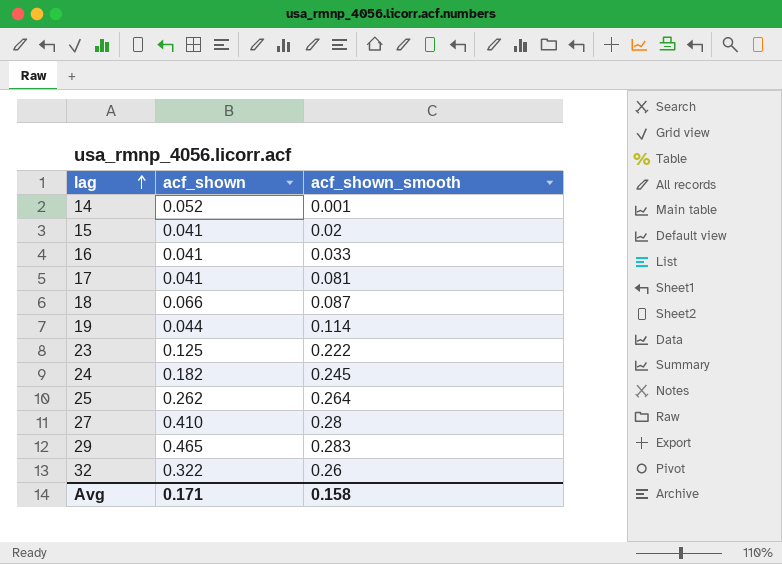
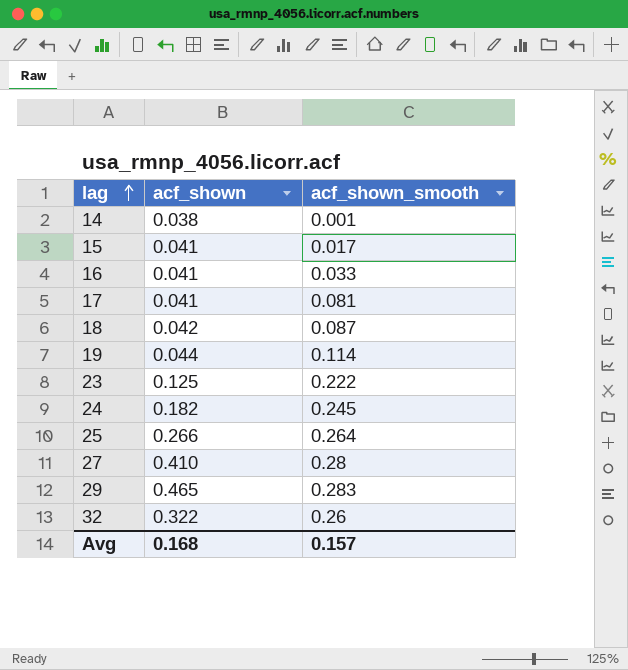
14 | acf_shown: 0.052 -> 0.038
15 | acf_shown_smooth: 0.02 -> 0.017
18 | acf_shown: 0.066 -> 0.042
25 | acf_shown: 0.262 -> 0.266
Avg | acf_shown: 0.171 -> 0.168
Avg | acf_shown_smooth: 0.158 -> 0.157

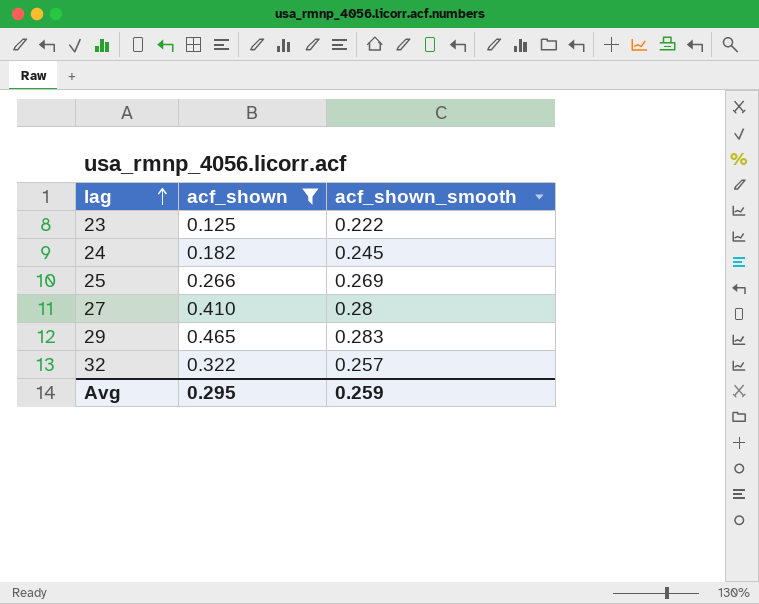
filter: none -> acf_shown >= 0.125
25 | acf_shown_smooth: 0.264 -> 0.269
32 | acf_shown_smooth: 0.26 -> 0.257
Avg | acf_shown: 0.168 -> 0.295
Avg | acf_shown_smooth: 0.157 -> 0.259

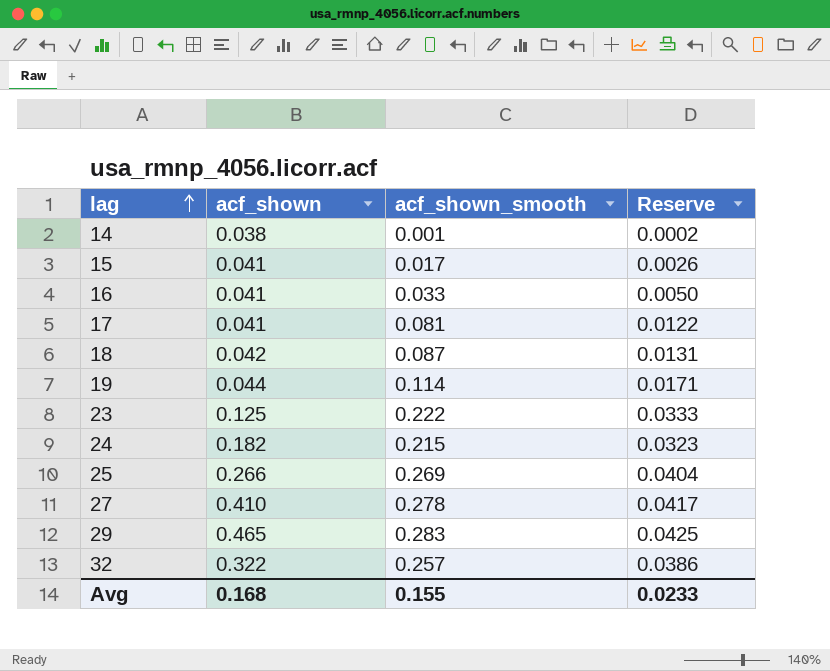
filter: acf_shown >= 0.125 -> none
column Reserve | formula: none -> [acf_shown_smooth] * 0.15
24 | acf_shown_smooth: 0.245 -> 0.215
27 | acf_shown_smooth: 0.28 -> 0.278
Avg | acf_shown: 0.295 -> 0.168
Avg | acf_shown_smooth: 0.259 -> 0.155

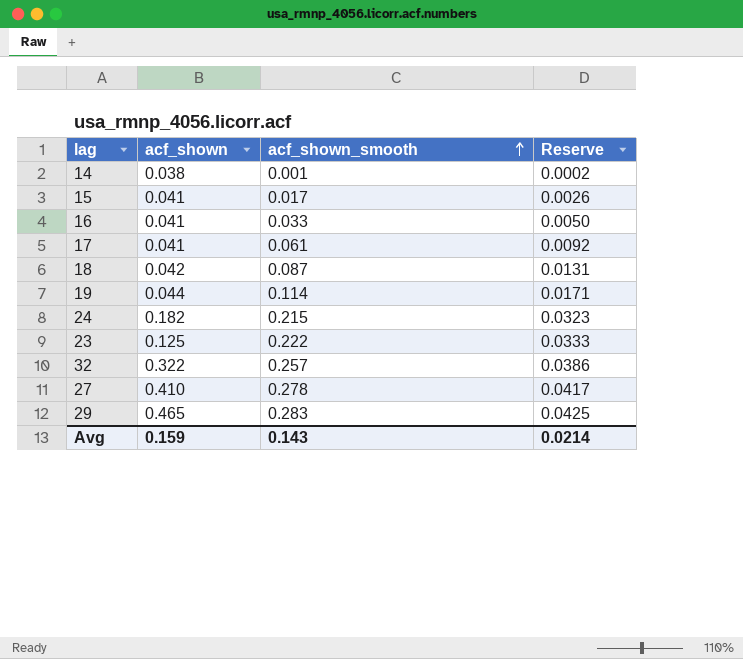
row order: lag ascending -> acf_shown_smooth ascending
row 25: 0.266 | 0.269 | 0.0404 -> none
17 | acf_shown_smooth: 0.081 -> 0.061
17 | Reserve: 0.0122 -> 0.0092
Avg | acf_shown: 0.168 -> 0.159
Avg | acf_shown_smooth: 0.155 -> 0.143
Avg | Reserve: 0.0233 -> 0.0214

